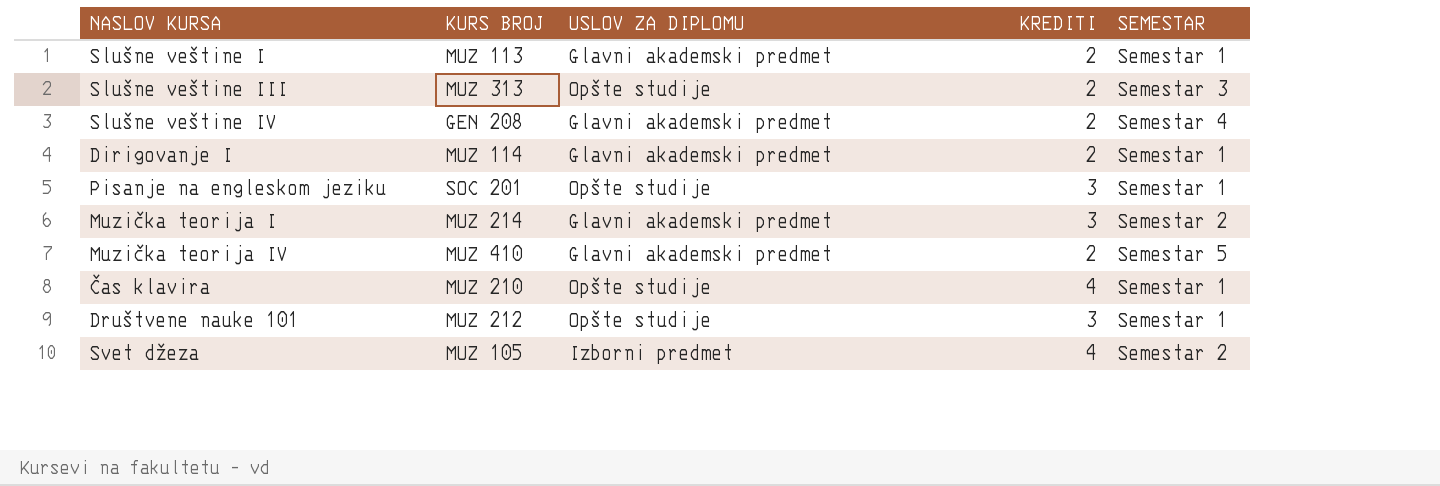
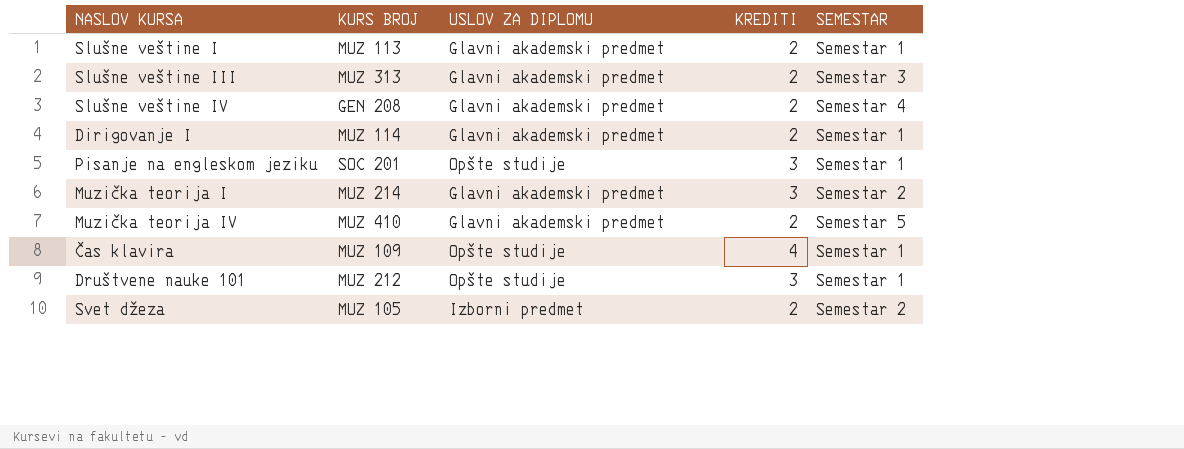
Slušne veštine III | USLOV ZA DIPLOMU: Opšte studije -> Glavni akademski predmet
Čas klavira | KURS BROJ: MUZ 210 -> MUZ 109
Svet džeza | KREDITI: 4 -> 2

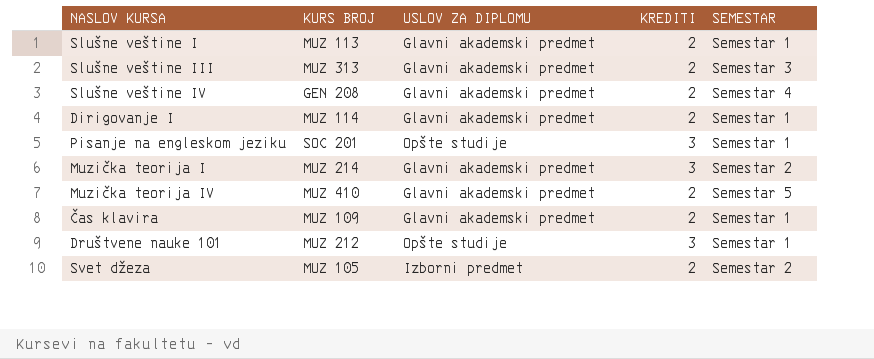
Čas klavira | USLOV ZA DIPLOMU: Opšte studije -> Glavni akademski predmet
Čas klavira | KREDITI: 4 -> 2

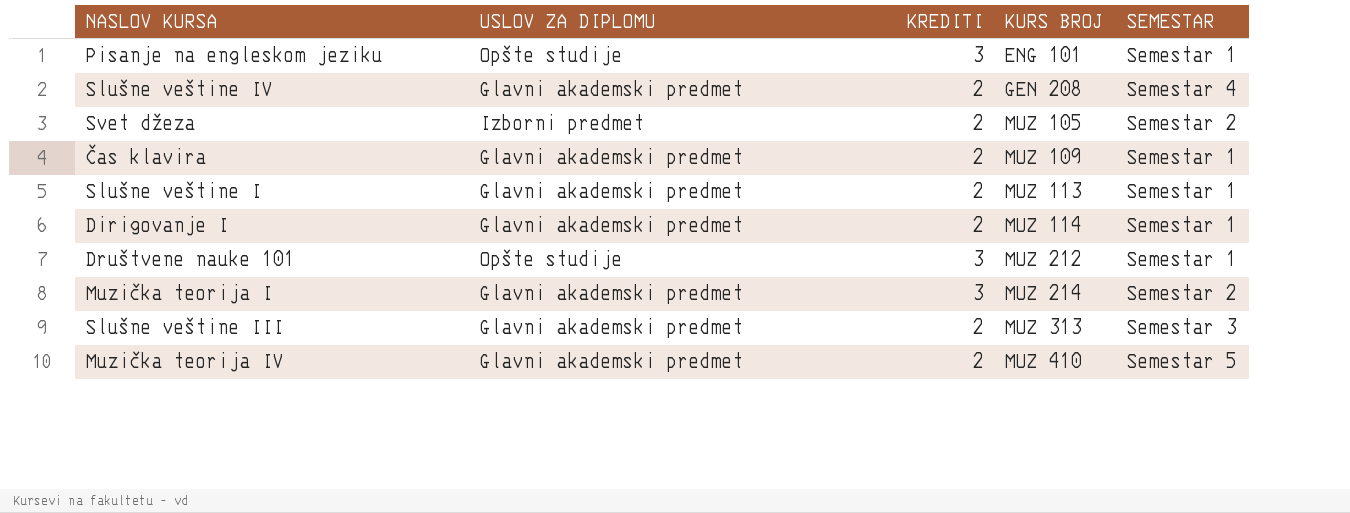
row order: none -> KURS BROJ ascending
column KURS BROJ | position: 2 -> 4
Pisanje na engleskom jeziku | KURS BROJ: SOC 201 -> ENG 101

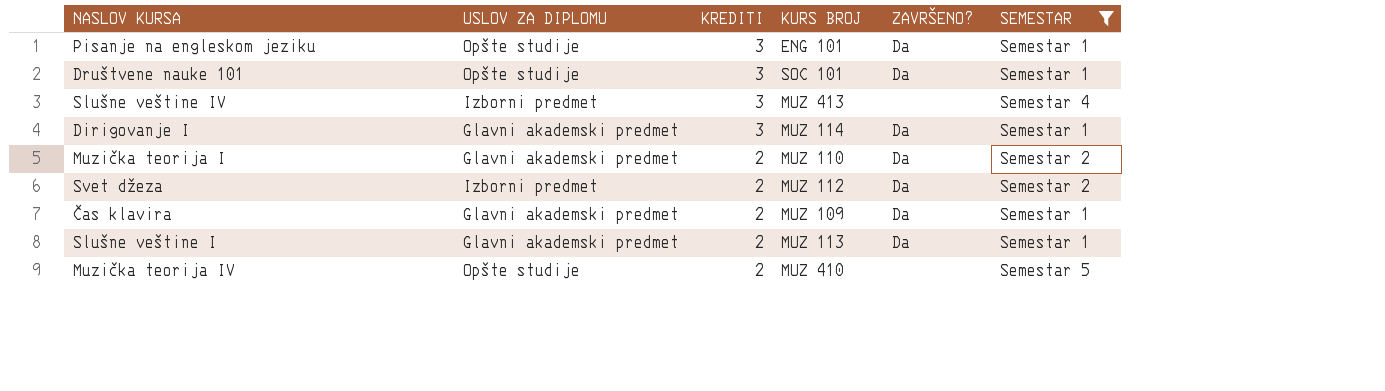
filter: none -> SEMESTAR != Semestar 3
row order: KURS BROJ ascending -> KREDITI descending
column ZAVRŠENO? | position: none -> 5
Društvene nauke 101 | KURS BROJ: MUZ 212 -> SOC 101
Slušne veštine IV | USLOV ZA DIPLOMU: Glavni akademski predmet -> Izborni predmet
Slušne veštine IV | KREDITI: 2 -> 3
Slušne veštine IV | KURS BROJ: GEN 208 -> MUZ 413
Dirigovanje I | KREDITI: 2 -> 3
Muzička teorija I | KREDITI: 3 -> 2
Muzička teorija I | KURS BROJ: MUZ 214 -> MUZ 110
Svet džeza | KURS BROJ: MUZ 105 -> MUZ 112
Muzička teorija IV | USLOV ZA DIPLOMU: Glavni akademski predmet -> Opšte studije

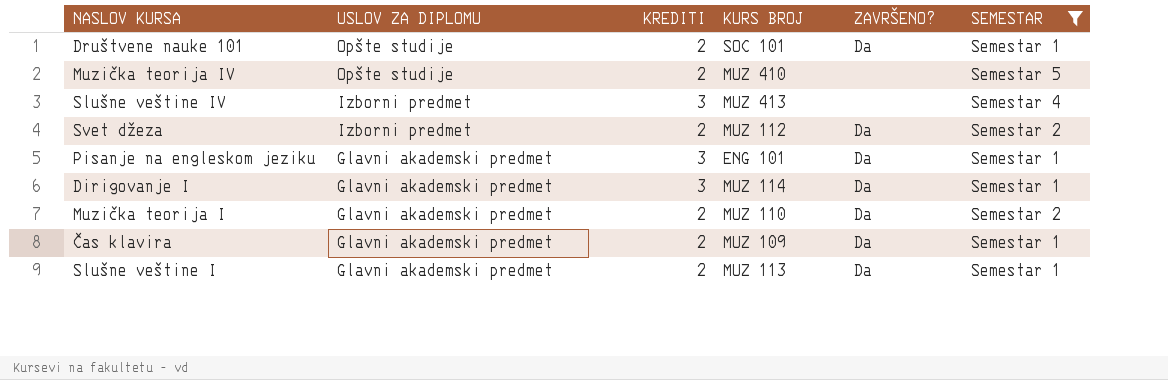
row order: KREDITI descending -> USLOV ZA DIPLOMU descending
Društvene nauke 101 | KREDITI: 3 -> 2
Pisanje na engleskom jeziku | USLOV ZA DIPLOMU: Opšte studije -> Glavni akademski predmet

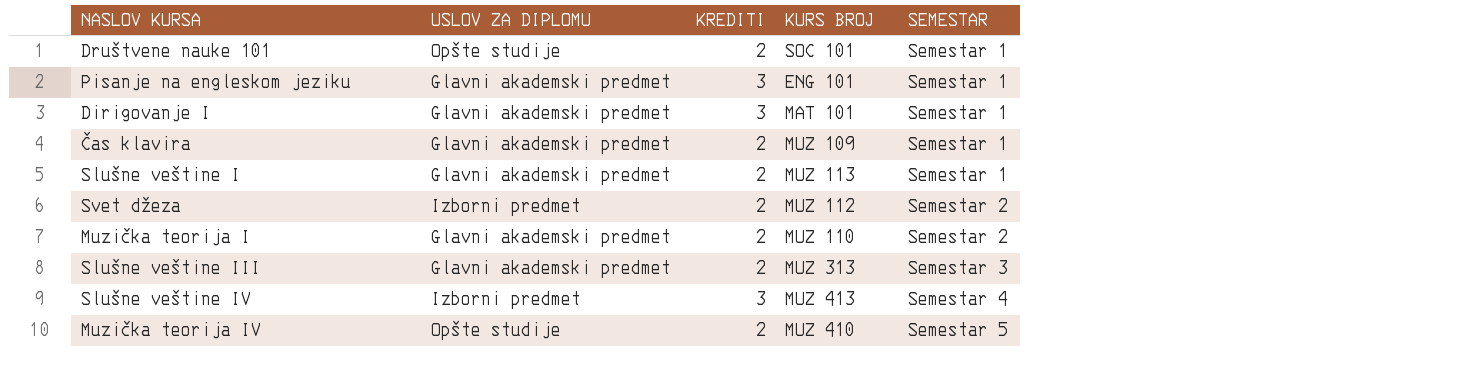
filter: SEMESTAR != Semestar 3 -> none
row order: USLOV ZA DIPLOMU descending -> SEMESTAR ascending
column ZAVRŠENO? | position: 5 -> none
Dirigovanje I | KURS BROJ: MUZ 114 -> MAT 101

